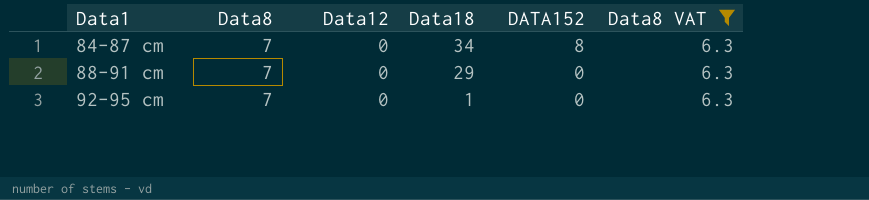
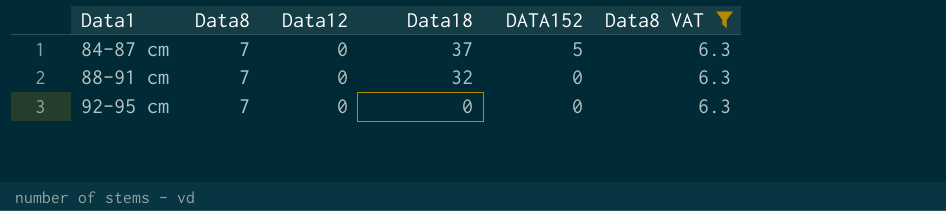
84-87 cm | Data18: 34 -> 37
84-87 cm | DATA152: 8 -> 5
88-91 cm | Data18: 29 -> 32
92-95 cm | Data18: 1 -> 0

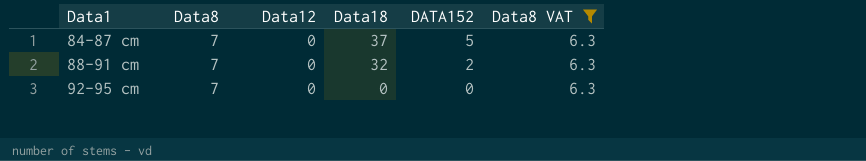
88-91 cm | DATA152: 0 -> 2

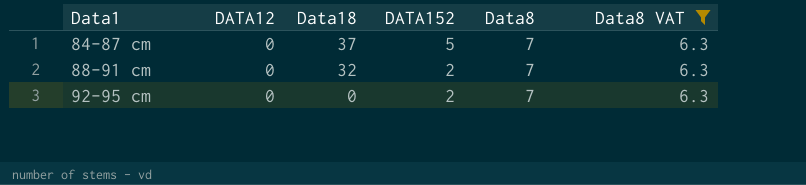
column name: Data12 -> DATA12
column Data8 | position: 2 -> 5
92-95 cm | DATA152: 0 -> 2

